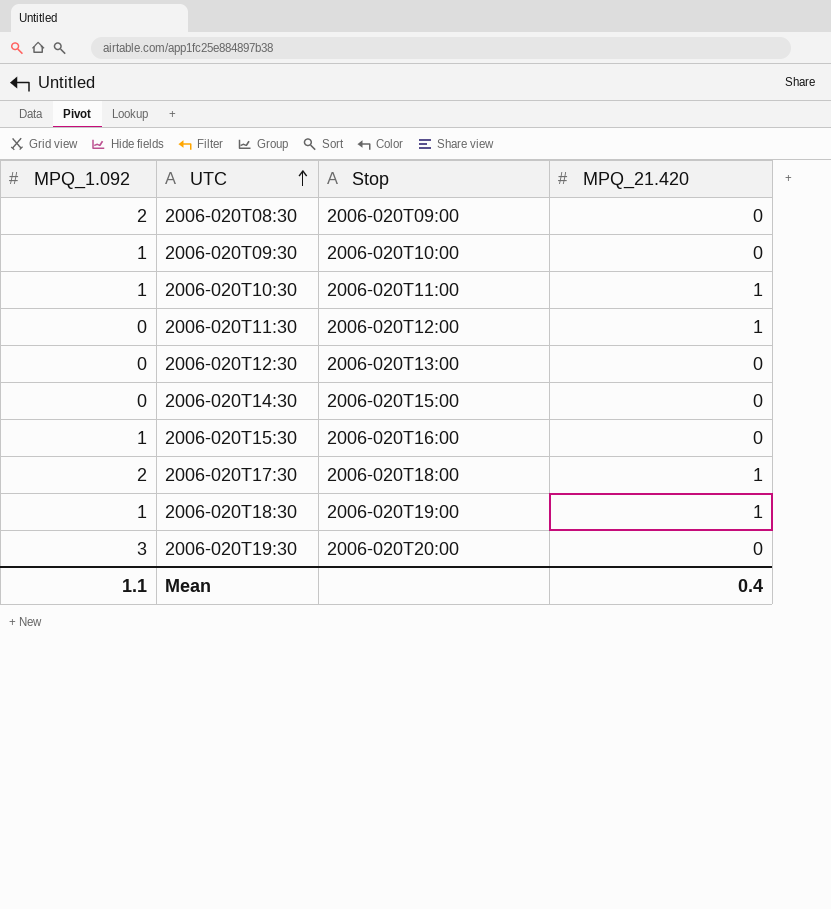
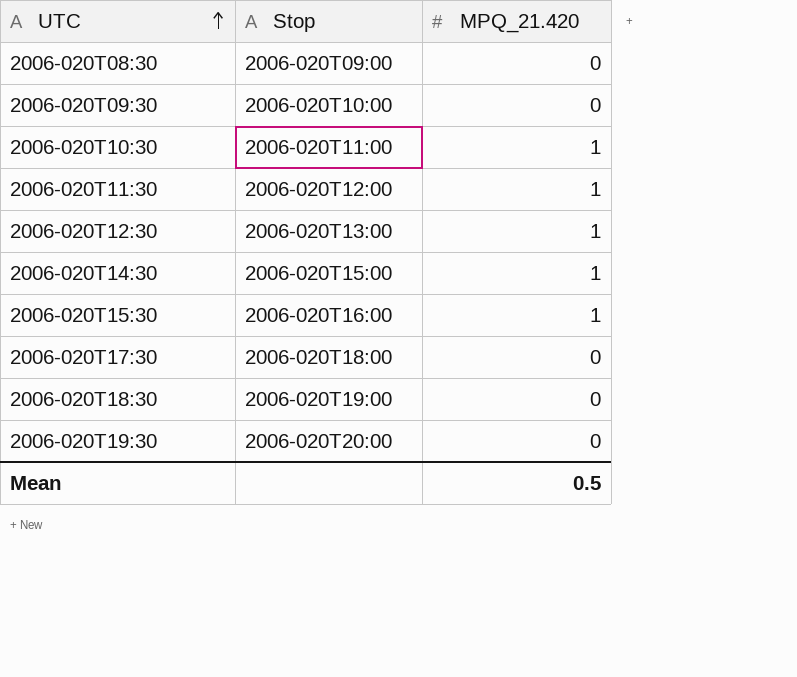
column MPQ_1.092 | position: 1 -> none
2006-020T12:30 | MPQ_21.420: 0 -> 1
2006-020T14:30 | MPQ_21.420: 0 -> 1
2006-020T15:30 | MPQ_21.420: 0 -> 1
2006-020T17:30 | MPQ_21.420: 1 -> 0
2006-020T18:30 | MPQ_21.420: 1 -> 0
Mean | MPQ_21.420: 0.4 -> 0.5

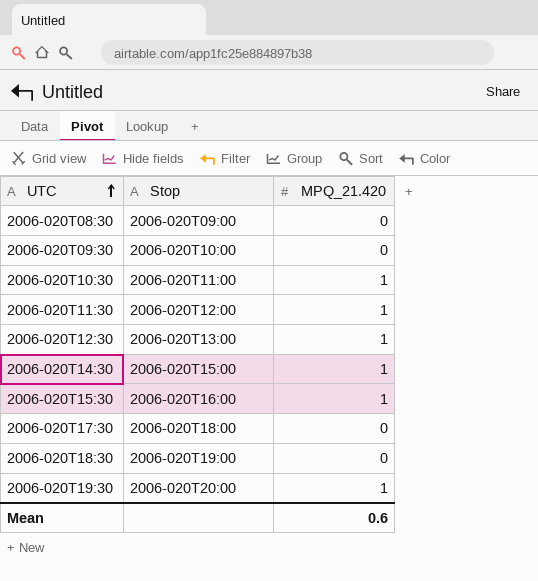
2006-020T19:30 | MPQ_21.420: 0 -> 1
Mean | MPQ_21.420: 0.5 -> 0.6

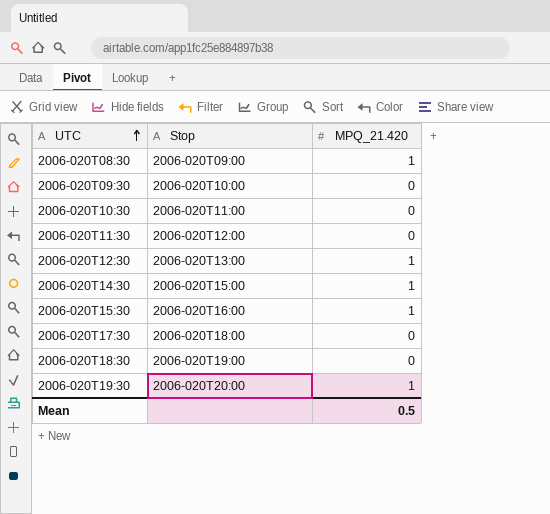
2006-020T08:30 | MPQ_21.420: 0 -> 1
2006-020T10:30 | MPQ_21.420: 1 -> 0
2006-020T11:30 | MPQ_21.420: 1 -> 0
Mean | MPQ_21.420: 0.6 -> 0.5

